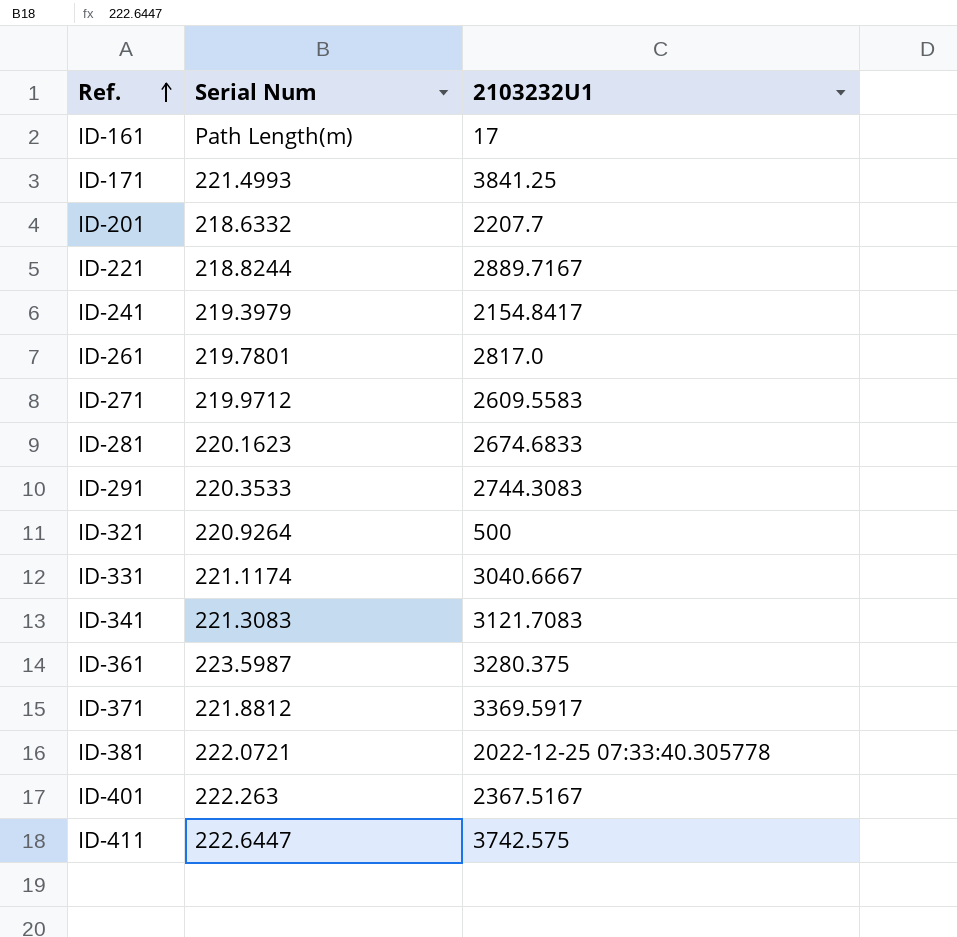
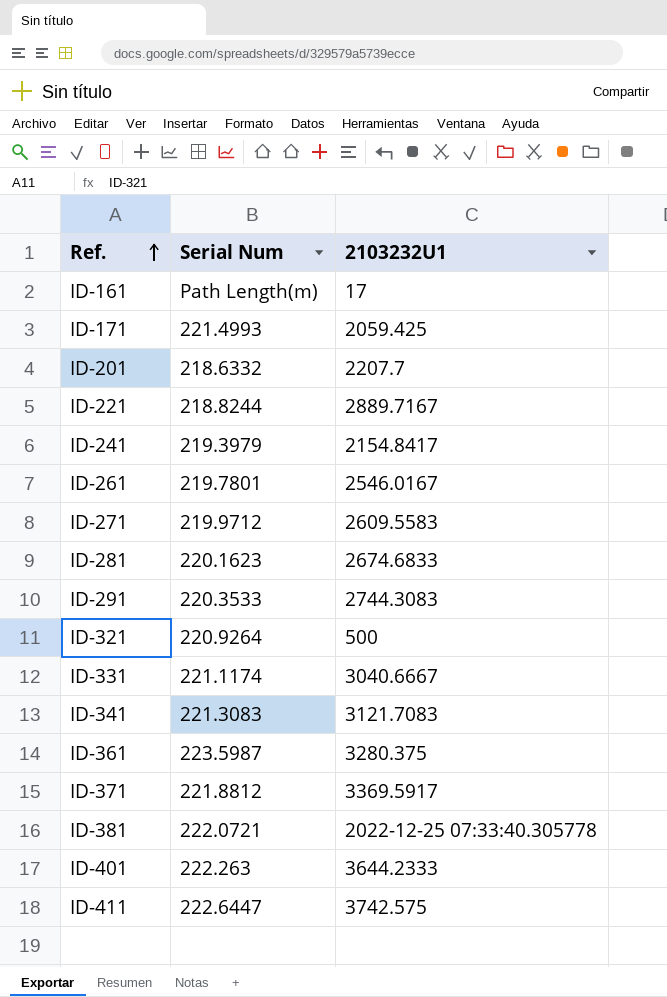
ID-171 | 2103232U1: 3841.25 -> 2059.425
ID-261 | 2103232U1: 2817.0 -> 2546.0167
ID-401 | 2103232U1: 2367.5167 -> 3644.2333

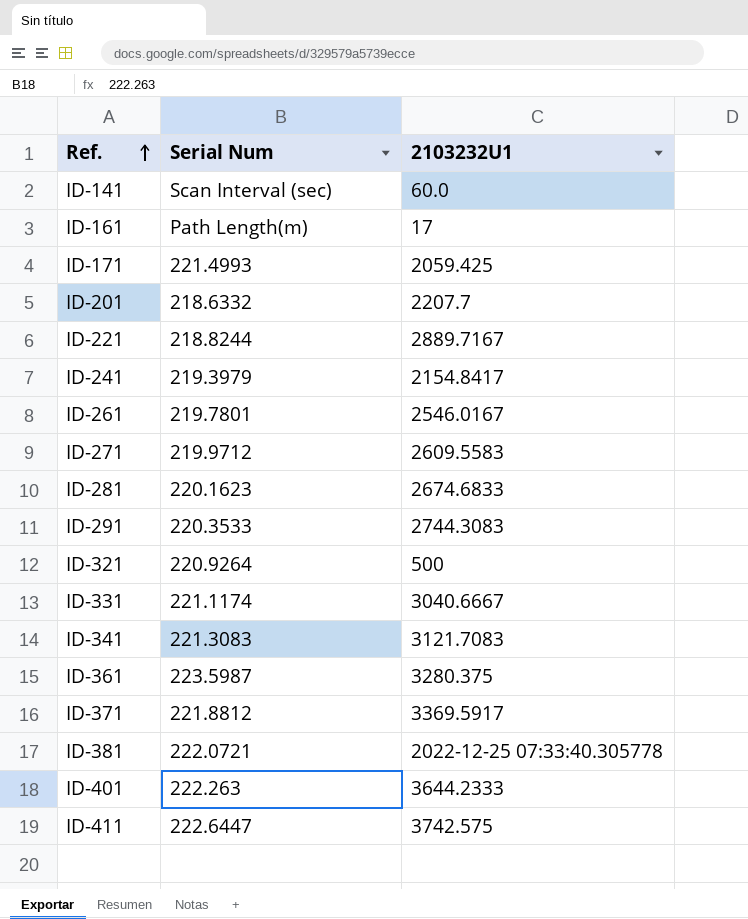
row ID-141: none -> Scan Interval (sec) | 60.0

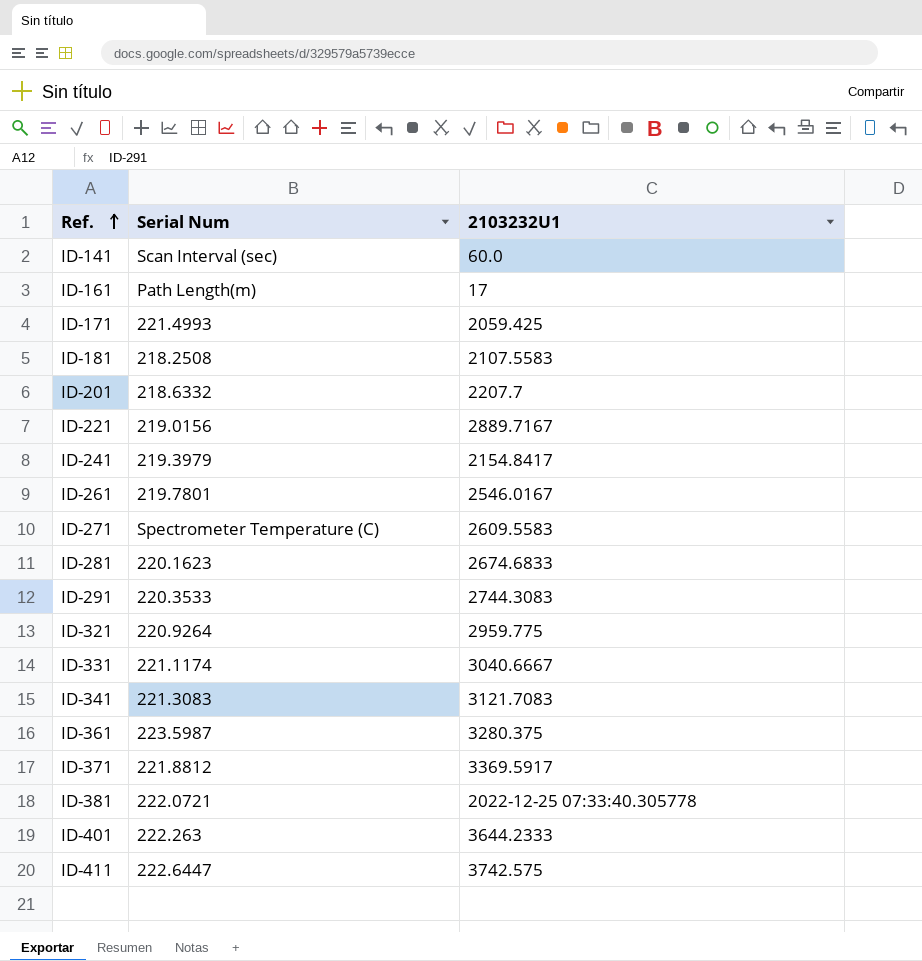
row ID-181: none -> 218.2508 | 2107.5583
ID-221 | Serial Num: 218.8244 -> 219.0156
ID-271 | Serial Num: 219.9712 -> Spectrometer Temperature (C)
ID-321 | 2103232U1: 500 -> 2959.775

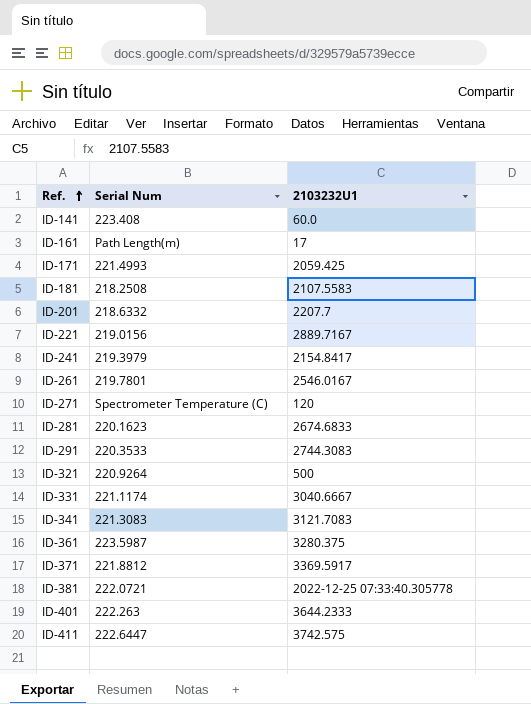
ID-141 | Serial Num: Scan Interval (sec) -> 223.408
ID-271 | 2103232U1: 2609.5583 -> 120
ID-321 | 2103232U1: 2959.775 -> 500

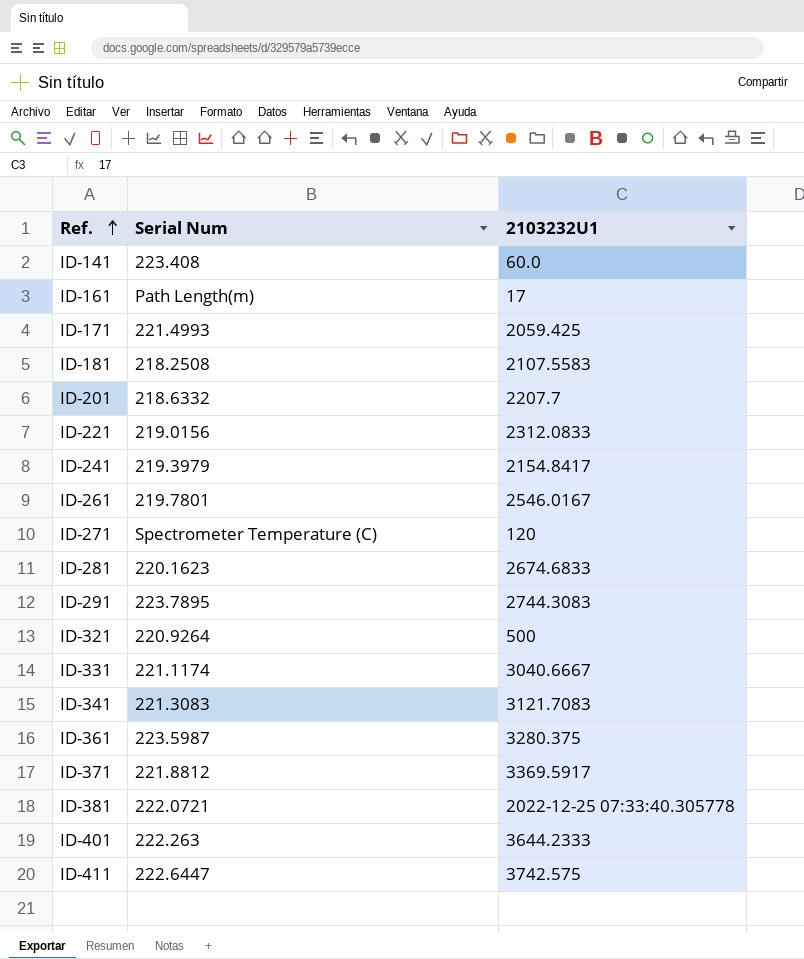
ID-221 | 2103232U1: 2889.7167 -> 2312.0833
ID-291 | Serial Num: 220.3533 -> 223.7895

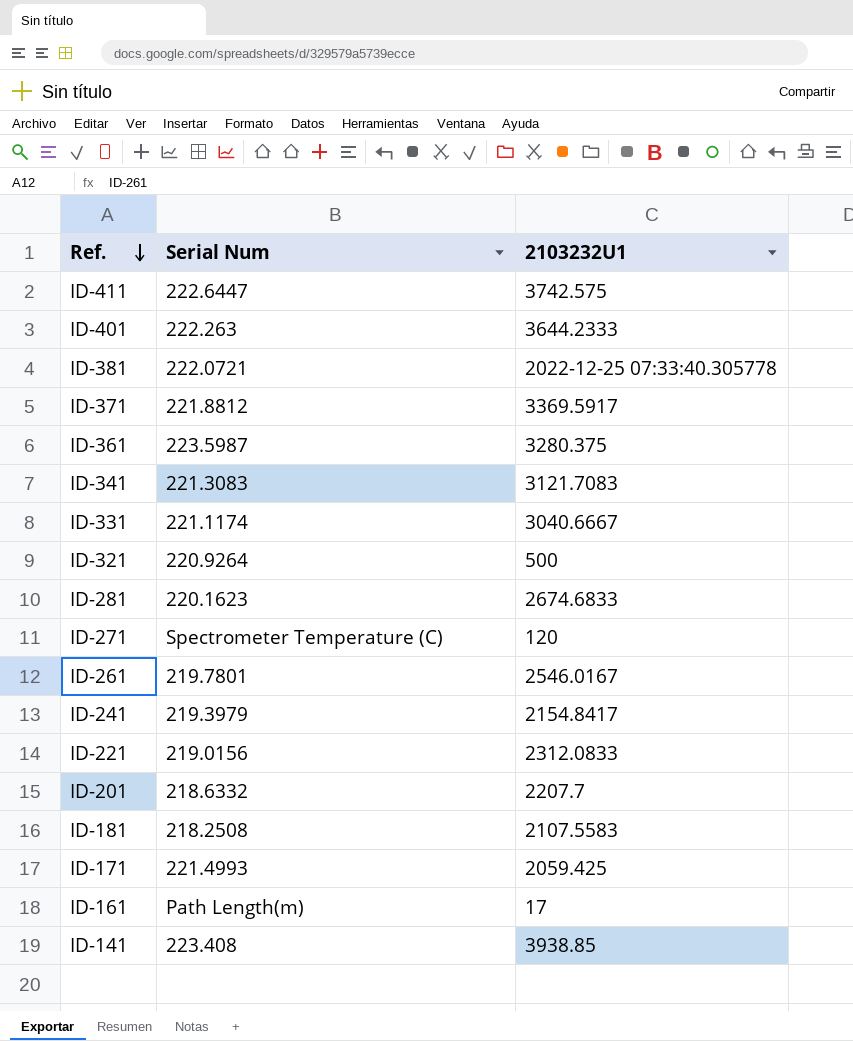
row order: Ref. ascending -> Ref. descending
row ID-291: 223.7895 | 2744.3083 -> none
ID-141 | 2103232U1: 60.0 -> 3938.85

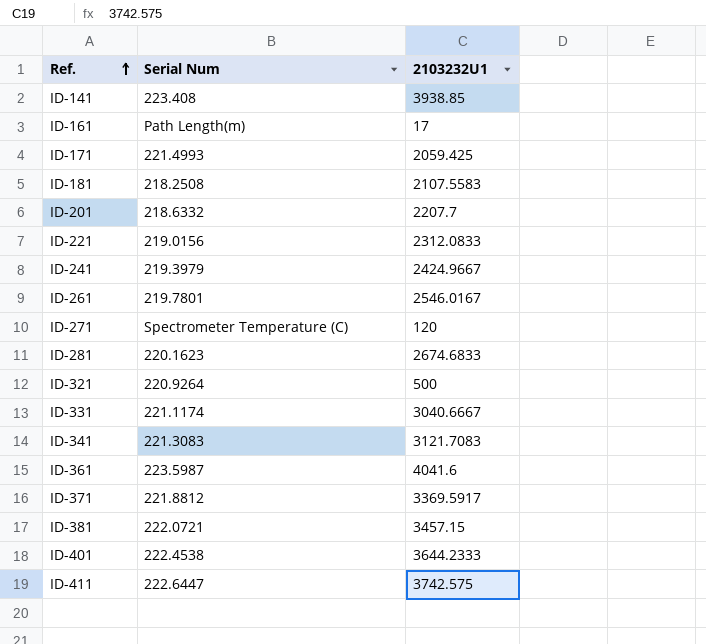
row order: Ref. descending -> Ref. ascending
ID-241 | 2103232U1: 2154.8417 -> 2424.9667
ID-361 | 2103232U1: 3280.375 -> 4041.6
ID-381 | 2103232U1: 2022-12-25 07:33:40.305778 -> 3457.15
ID-401 | Serial Num: 222.263 -> 222.4538

